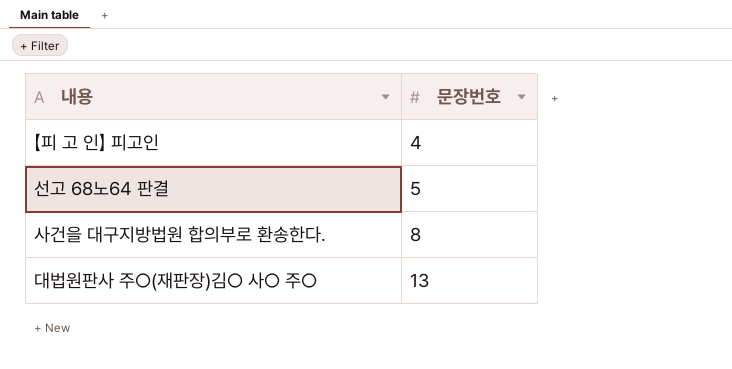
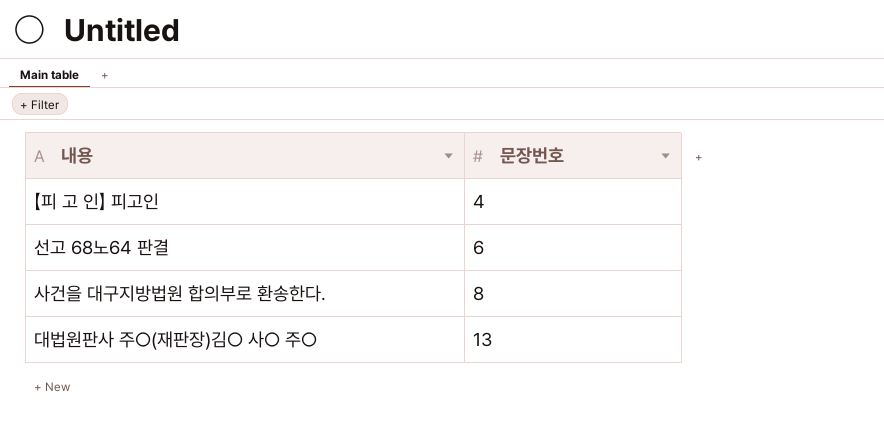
선고 68노64 판결 | 문장번호: 5 -> 6

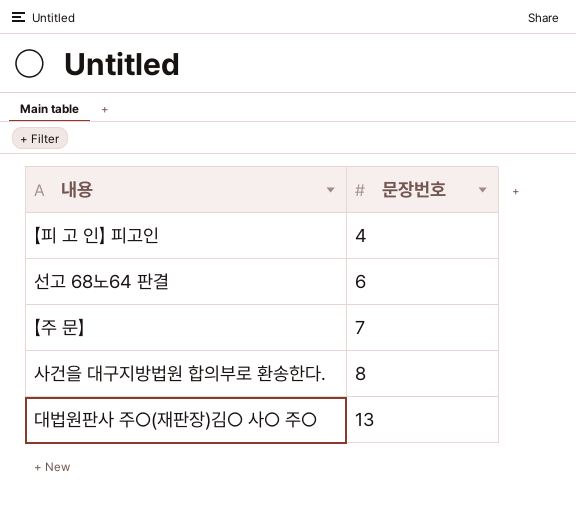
row 【주 문】: none -> 7

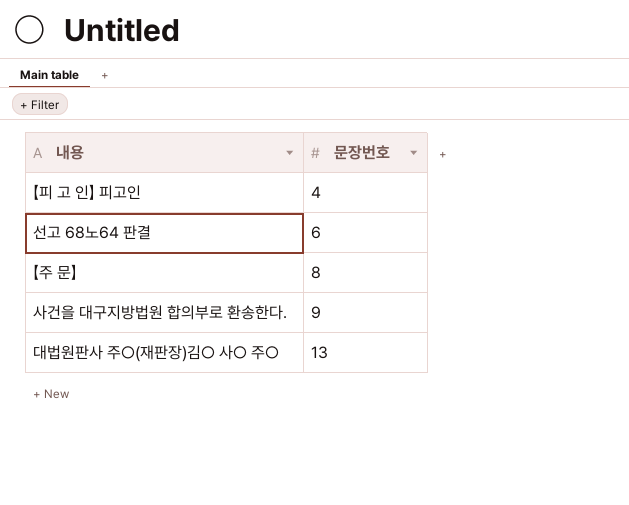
【주 문】 | 문장번호: 7 -> 8
사건을 대구지방법원 합의부로 환송한다. | 문장번호: 8 -> 9

